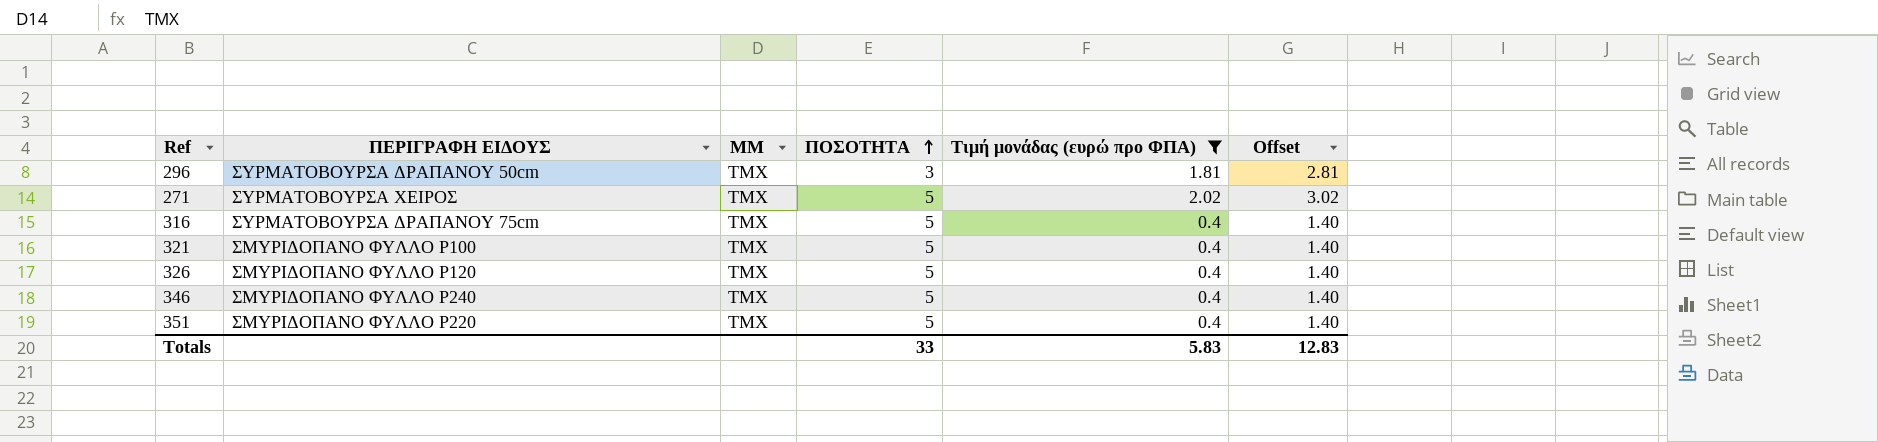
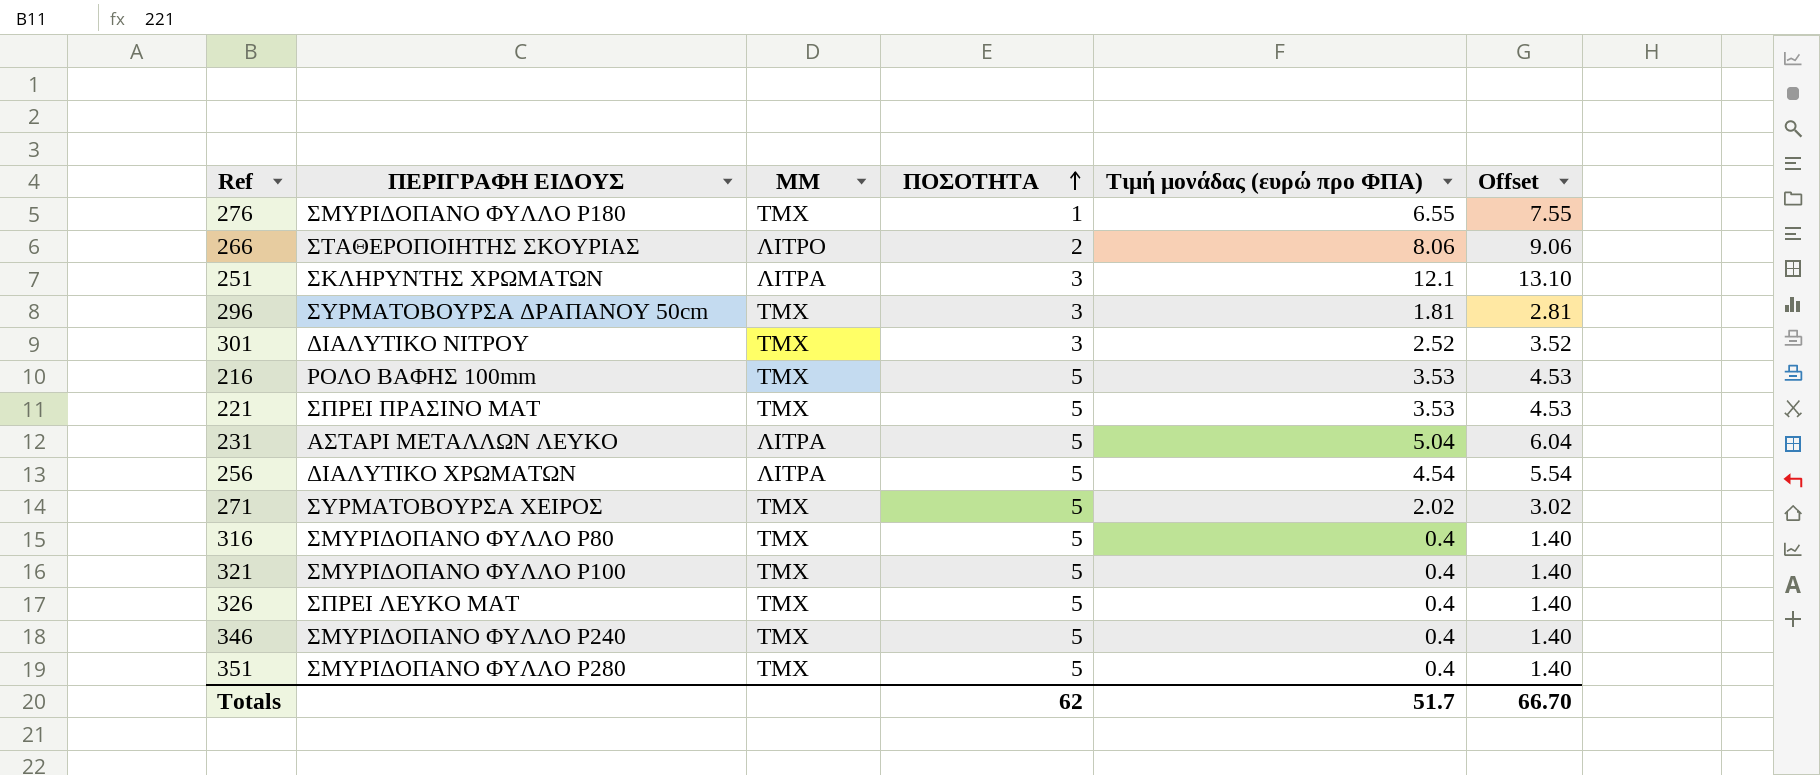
filter: Τιμή μονάδας (ευρώ προ ΦΠΑ) <= 2.02 -> none
316 | ΠΕΡΙΓΡΑΦΗ ΕΙΔΟΥΣ: ΣΥΡΜΑΤΟΒΟΥΡΣΑ ΔΡΑΠΑΝΟΥ 75cm -> ΣΜΥΡΙΔΟΠΑΝΟ ΦΥΛΛΟ P80
326 | ΠΕΡΙΓΡΑΦΗ ΕΙΔΟΥΣ: ΣΜΥΡΙΔΟΠΑΝΟ ΦΥΛΛΟ P120 -> ΣΠΡΕΙ ΛΕΥΚΟ MAT
351 | ΠΕΡΙΓΡΑΦΗ ΕΙΔΟΥΣ: ΣΜΥΡΙΔΟΠΑΝΟ ΦΥΛΛΟ P220 -> ΣΜΥΡΙΔΟΠΑΝΟ ΦΥΛΛΟ P280
Totals | ΠΟΣΟΤΗΤΑ: 33 -> 62
Totals | Τιμή μονάδας (ευρώ προ ΦΠΑ): 5.83 -> 51.7
Totals | Offset: 12.83 -> 66.70

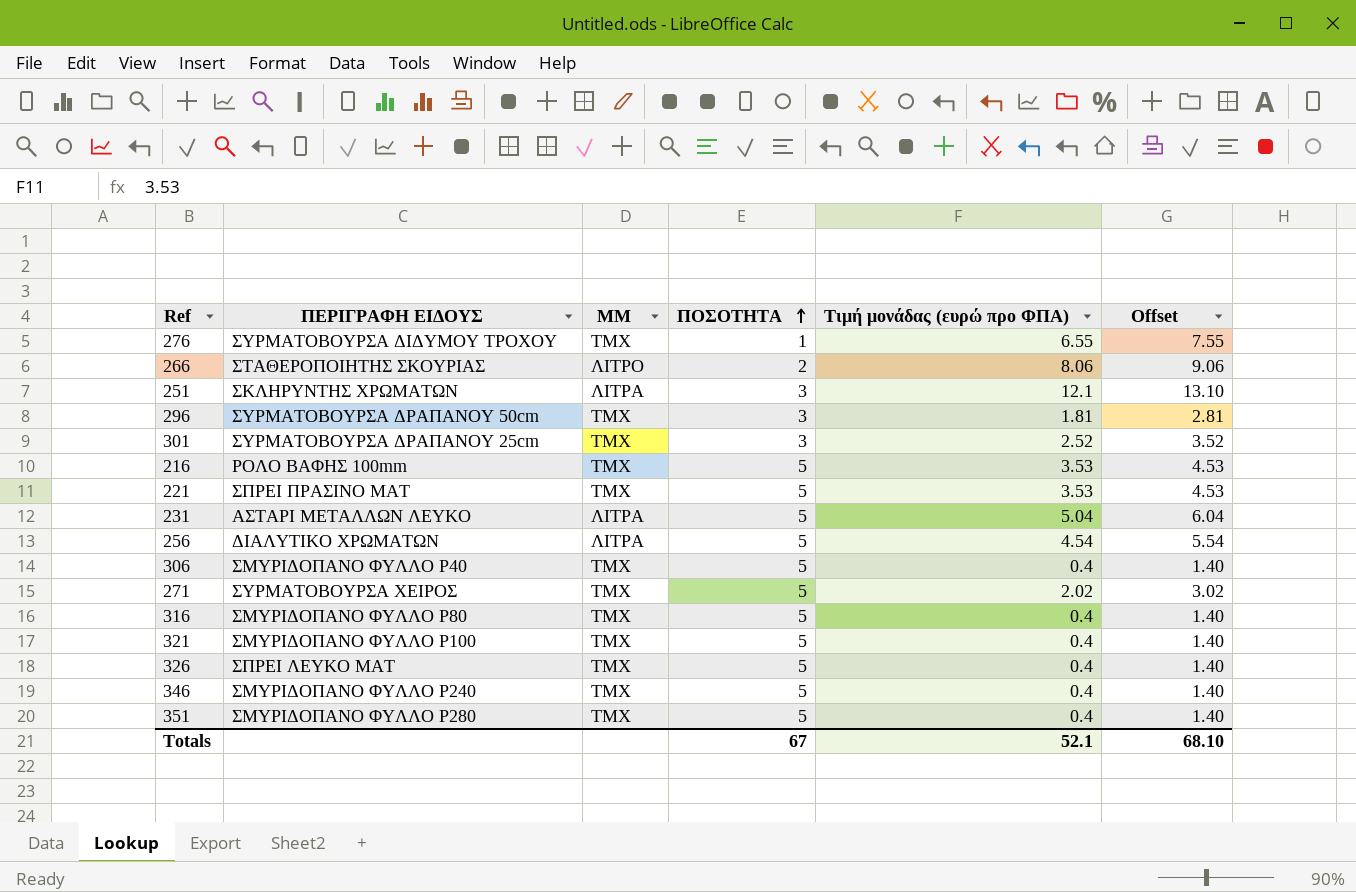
276 | ΠΕΡΙΓΡΑΦΗ ΕΙΔΟΥΣ: ΣΜΥΡΙΔΟΠΑΝΟ ΦΥΛΛΟ P180 -> ΣΥΡΜΑΤΟΒΟΥΡΣΑ ΔΙΔΥΜΟΥ ΤΡΟΧΟΥ
301 | ΠΕΡΙΓΡΑΦΗ ΕΙΔΟΥΣ: ΔΙΑΛΥΤΙΚΟ ΝΙΤΡΟΥ -> ΣΥΡΜΑΤΟΒΟΥΡΣΑ ΔΡΑΠΑΝΟΥ 25cm
row 306: none -> ΣΜΥΡΙΔΟΠΑΝΟ ΦΥΛΛΟ P40 | ΤΜΧ | 5 | 0.4 | 1.40
Totals | ΠΟΣΟΤΗΤΑ: 62 -> 67
Totals | Τιμή μονάδας (ευρώ προ ΦΠΑ): 51.7 -> 52.1
Totals | Offset: 66.70 -> 68.10

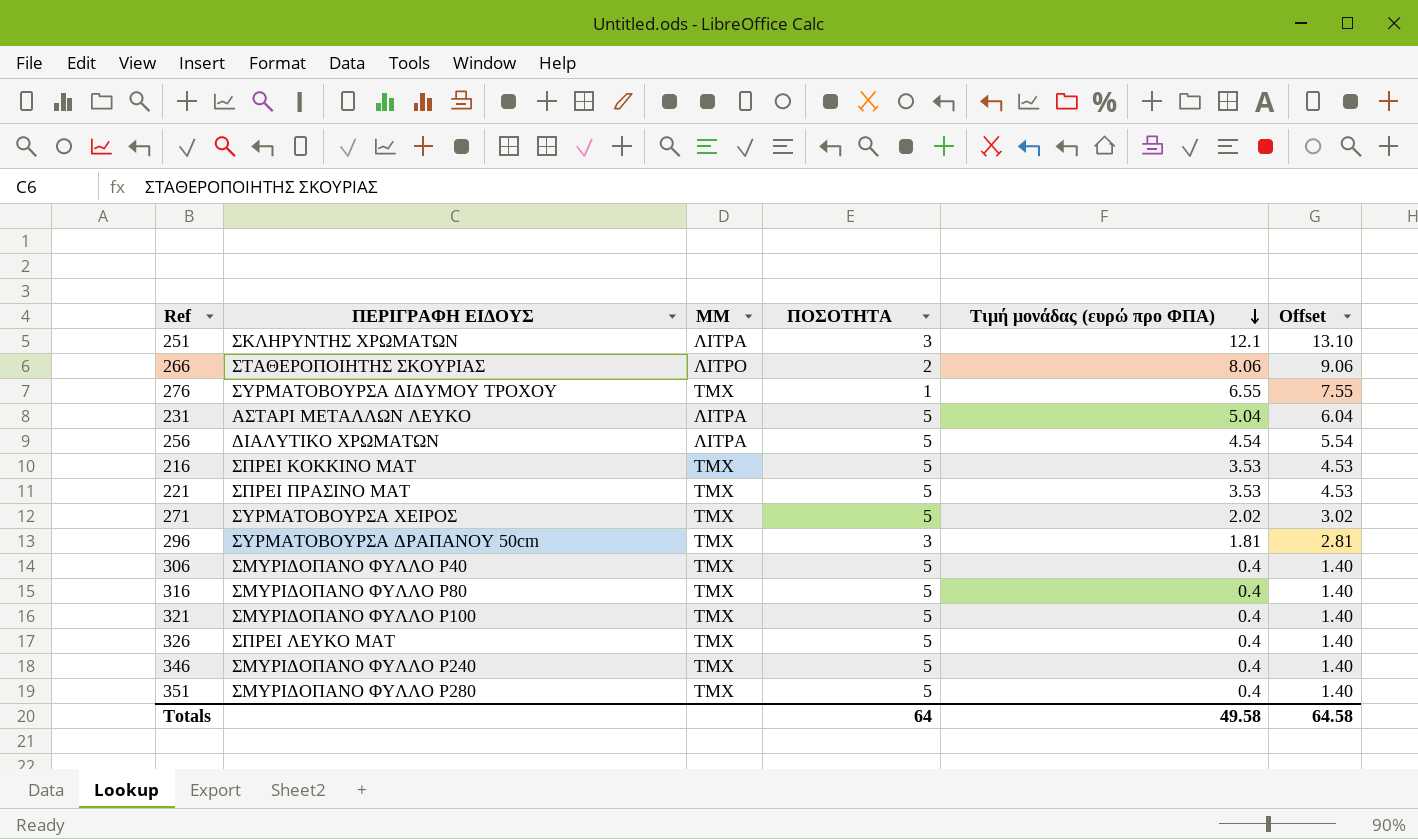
row order: ΠΟΣΟΤΗΤΑ ascending -> Τιμή μονάδας (ευρώ προ ΦΠΑ) descending
row 301: ΣΥΡΜΑΤΟΒΟΥΡΣΑ ΔΡΑΠΑΝΟΥ 25cm | ΤΜΧ | 3 | 2.52 | 3.52 -> none
216 | ΠΕΡΙΓΡΑΦΗ ΕΙΔΟΥΣ: ΡΟΛΟ ΒΑΦΗΣ 100mm -> ΣΠΡΕΙ ΚΟΚΚΙΝΟ MAT
Totals | ΠΟΣΟΤΗΤΑ: 67 -> 64
Totals | Τιμή μονάδας (ευρώ προ ΦΠΑ): 52.1 -> 49.58
Totals | Offset: 68.10 -> 64.58

